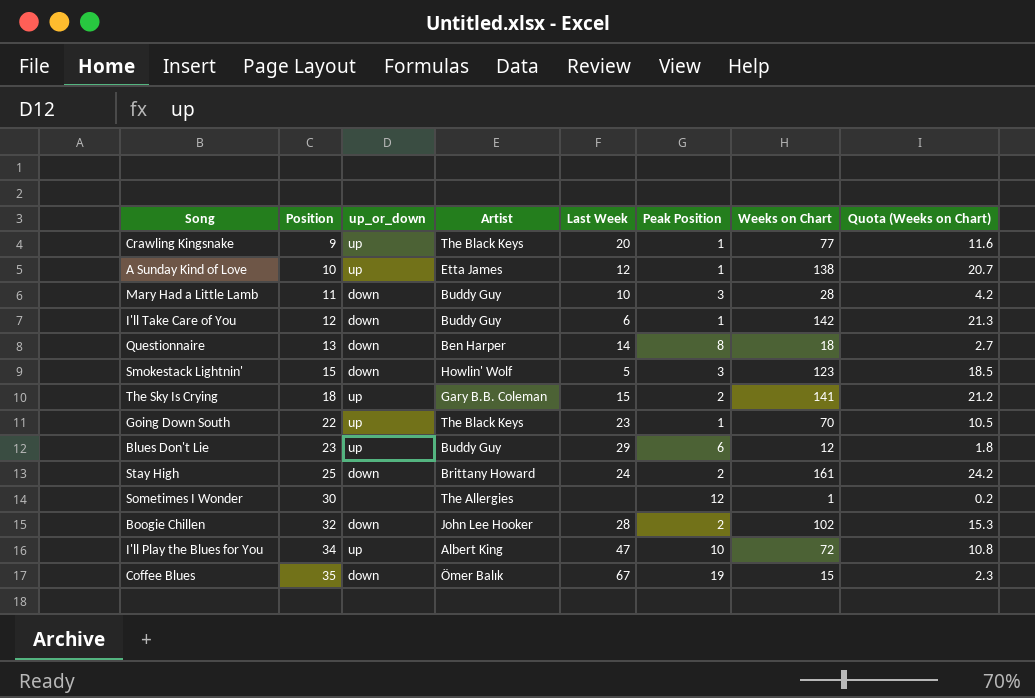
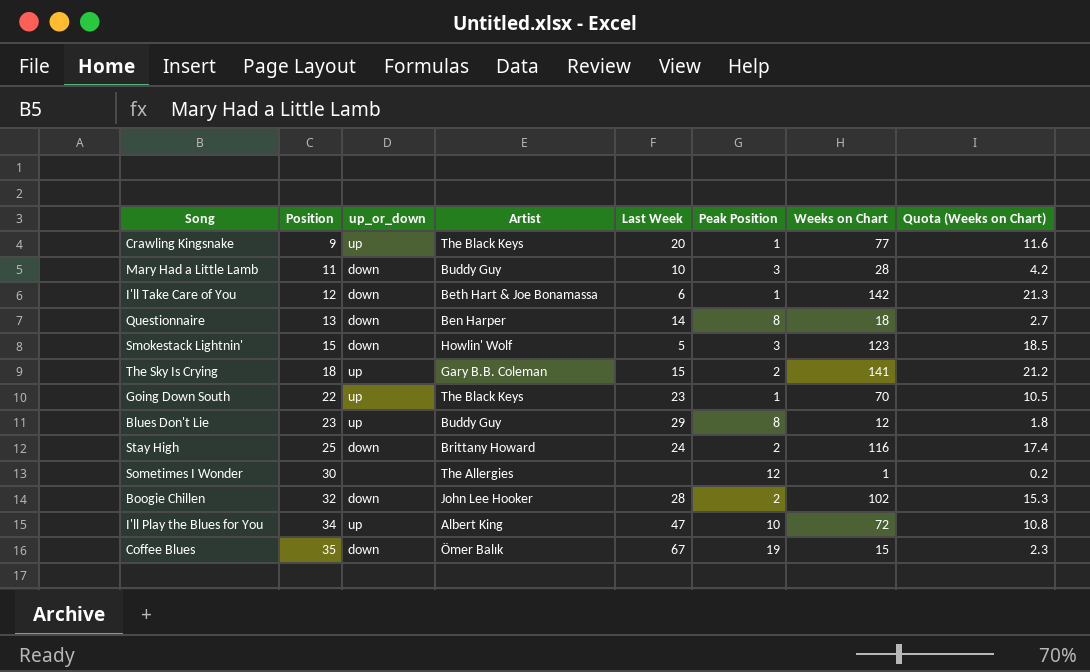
row A Sunday Kind of Love: 10 | up | Etta James | 12 | 1 | 138 | 20.7 -> none
I'll Take Care of You | Artist: Buddy Guy -> Beth Hart & Joe Bonamassa
Blues Don't Lie | Peak Position: 6 -> 8
Stay High | Weeks on Chart: 161 -> 116
Stay High | Quota (Weeks on Chart): 24.2 -> 17.4

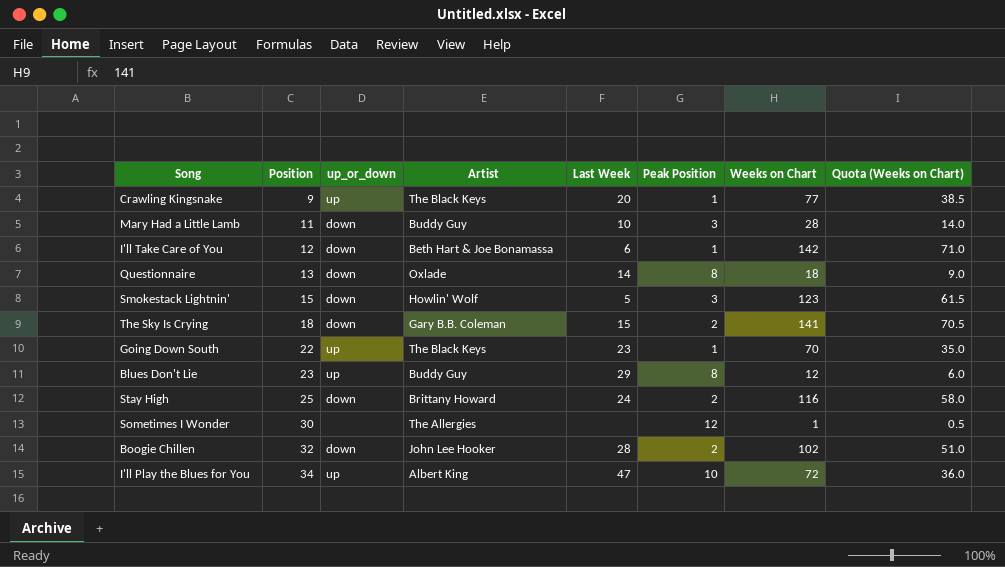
column Quota (Weeks on Chart) | formula: [Weeks on Chart] * 0.15 -> [Weeks on Chart] * 0.5
row Coffee Blues: 35 | down | Ömer Balık | 67 | 19 | 15 | 2.3 -> none
Questionnaire | Artist: Ben Harper -> Oxlade
The Sky Is Crying | up_or_down: up -> down

